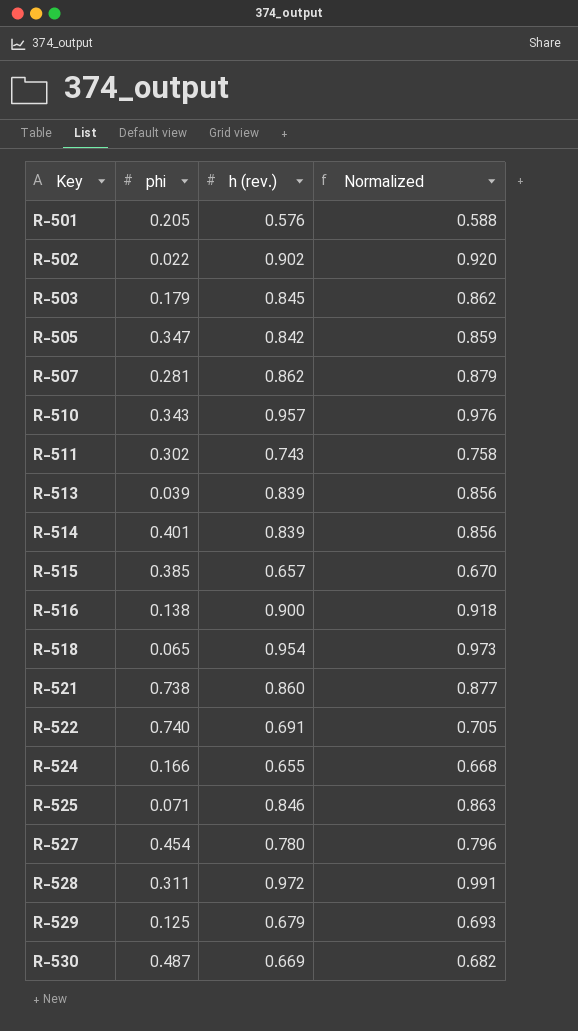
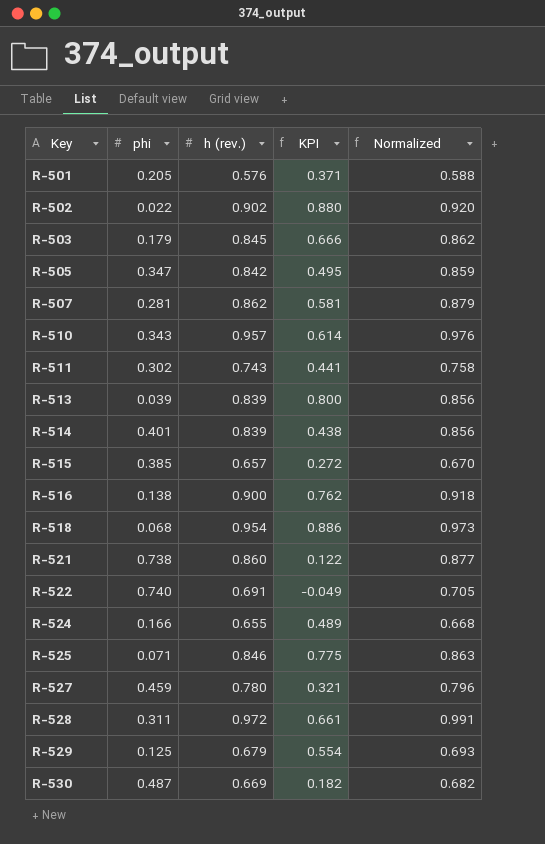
column KPI | formula: none -> [h (rev.)] - [phi]
R-518 | phi: 0.065 -> 0.068
R-527 | phi: 0.454 -> 0.459

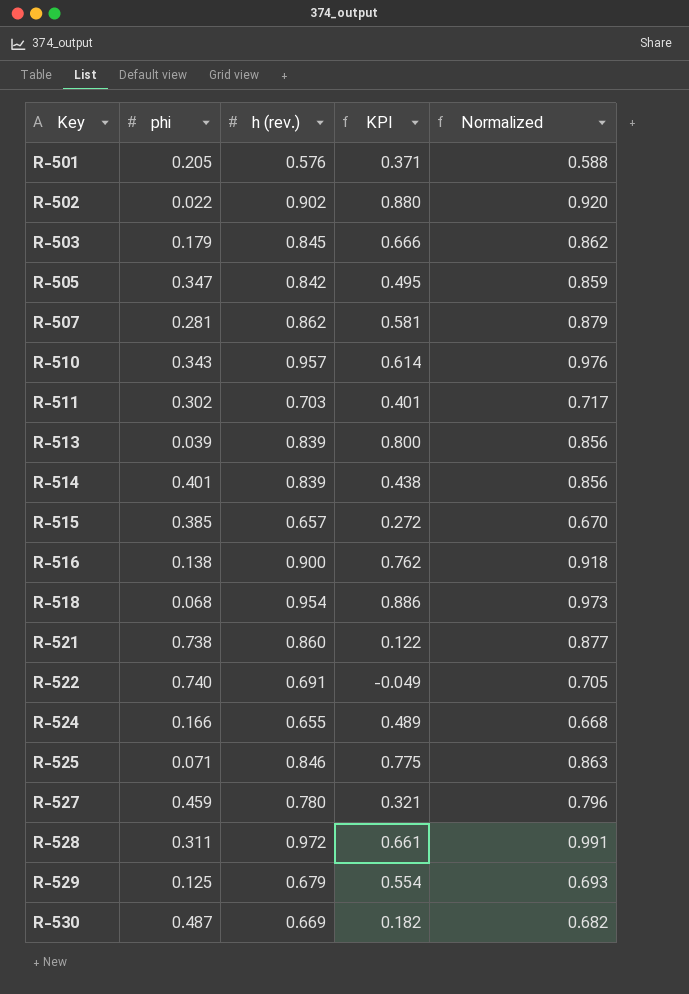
R-511 | h (rev.): 0.743 -> 0.703
R-511 | KPI: 0.441 -> 0.401
R-511 | Normalized: 0.758 -> 0.717

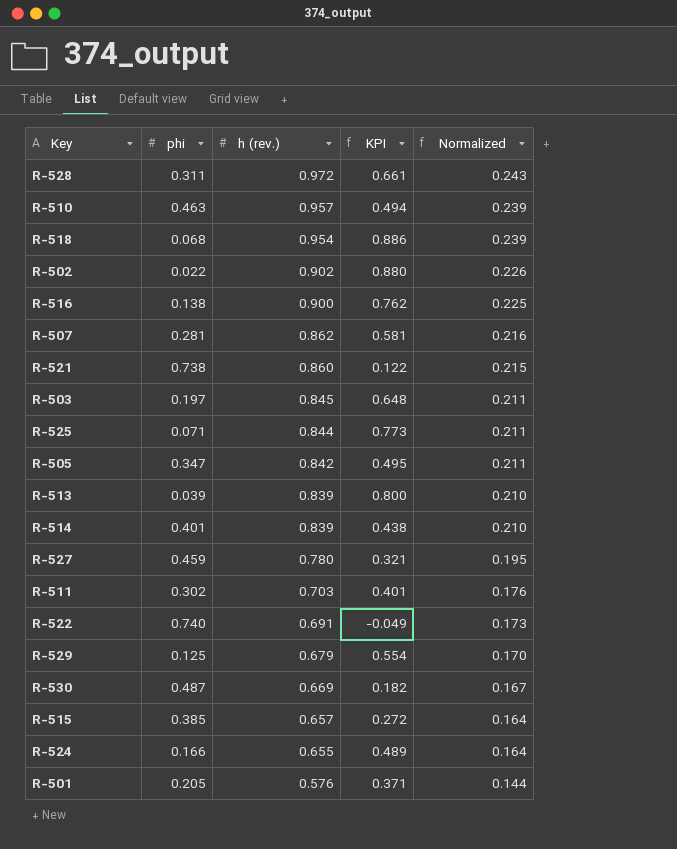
row order: Key ascending -> h (rev.) descending
column Normalized | formula: [h (rev.)] * 1.02 -> [h (rev.)] * 0.25
R-510 | phi: 0.343 -> 0.463
R-510 | KPI: 0.614 -> 0.494
R-503 | phi: 0.179 -> 0.197
R-503 | KPI: 0.666 -> 0.648
R-525 | h (rev.): 0.846 -> 0.844
R-525 | KPI: 0.775 -> 0.773

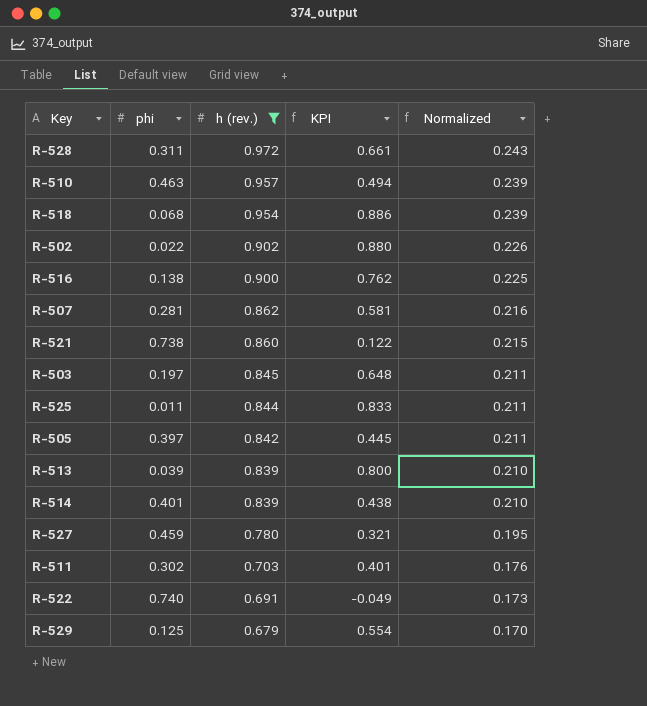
filter: none -> h (rev.) >= 0.679
R-525 | phi: 0.071 -> 0.011
R-525 | KPI: 0.773 -> 0.833
R-505 | phi: 0.347 -> 0.397
R-505 | KPI: 0.495 -> 0.445

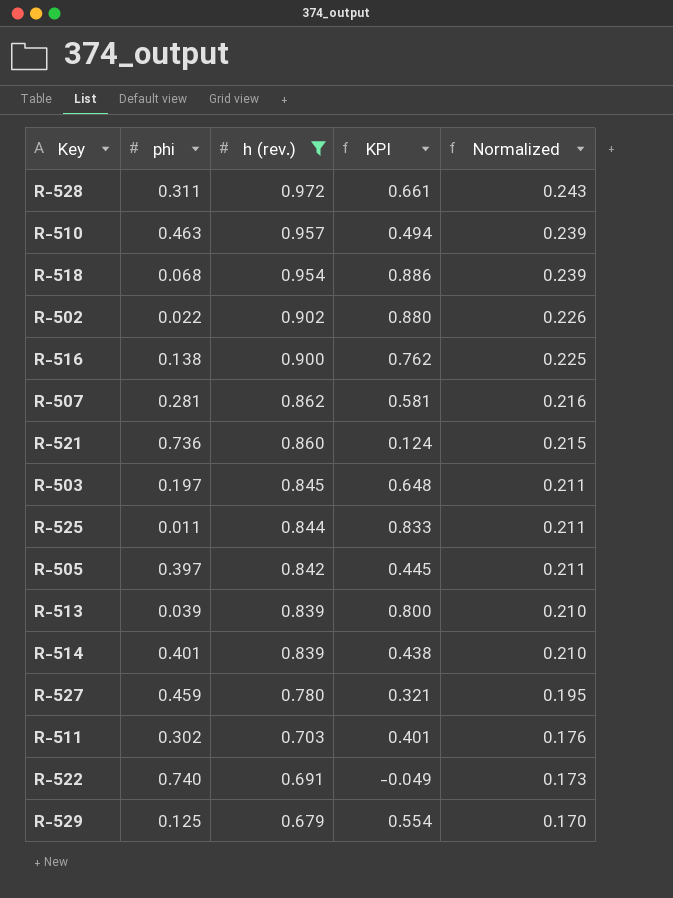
R-521 | phi: 0.738 -> 0.736
R-521 | KPI: 0.122 -> 0.124

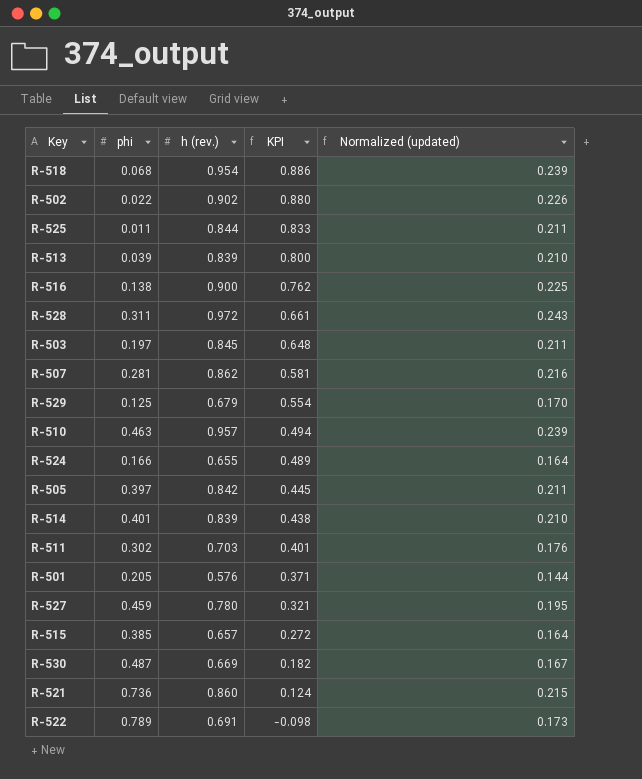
filter: h (rev.) >= 0.679 -> none
row order: h (rev.) descending -> KPI descending
column name: Normalized -> Normalized (updated)
R-522 | phi: 0.740 -> 0.789
R-522 | KPI: -0.049 -> -0.098

